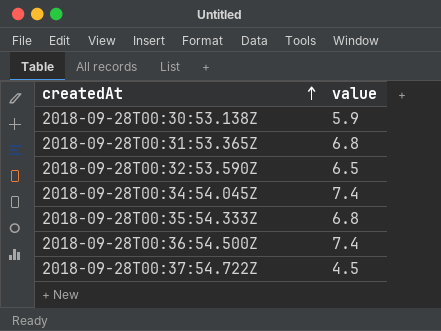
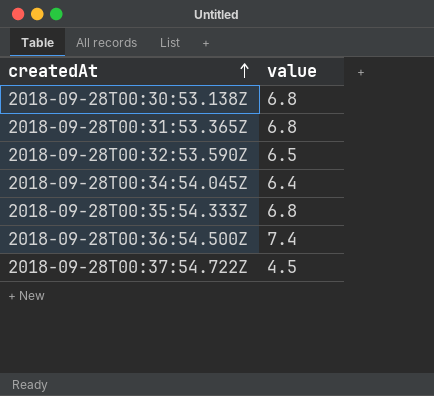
2018-09-28T00:30:53.138Z | value: 5.9 -> 6.8
2018-09-28T00:34:54.045Z | value: 7.4 -> 6.4

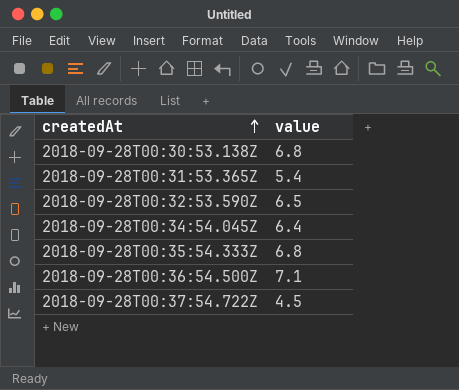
2018-09-28T00:31:53.365Z | value: 6.8 -> 5.4
2018-09-28T00:36:54.500Z | value: 7.4 -> 7.1

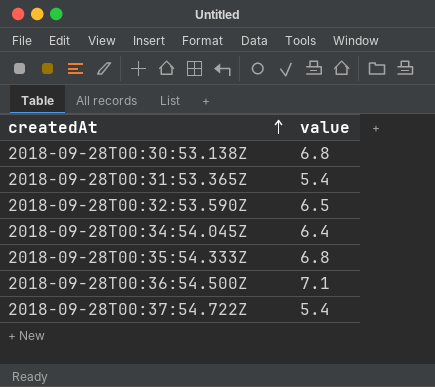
2018-09-28T00:37:54.722Z | value: 4.5 -> 5.4

